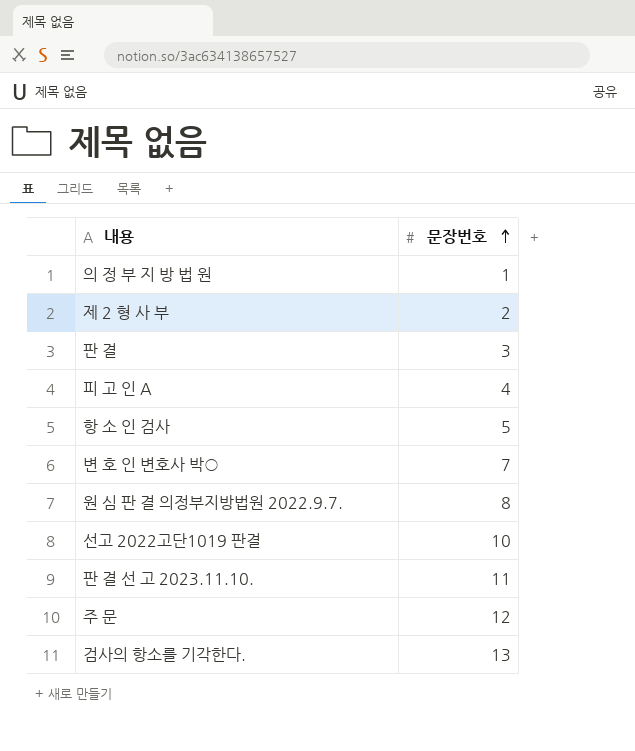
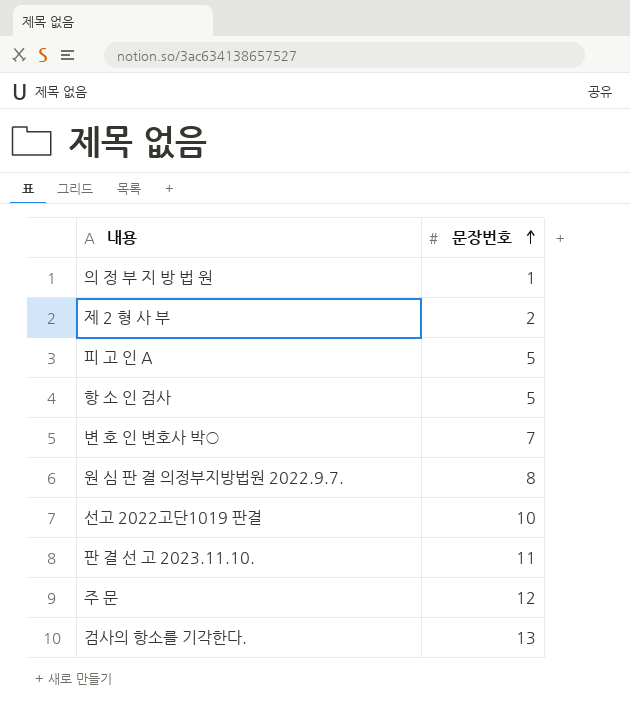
row 판 결: 3 -> none
피 고 인 A | 문장번호: 4 -> 5

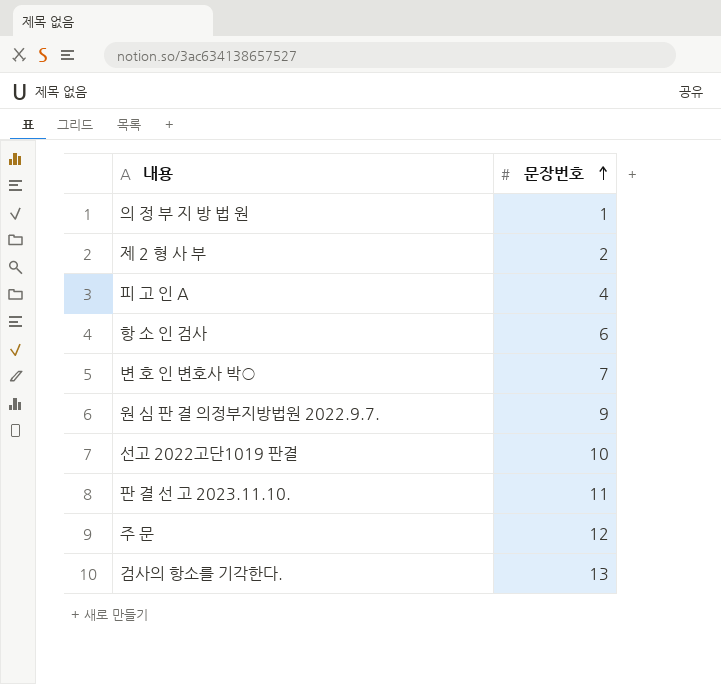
피 고 인 A | 문장번호: 5 -> 4
항 소 인 검사 | 문장번호: 5 -> 6
원 심 판 결 의정부지방법원 2022.9.7. | 문장번호: 8 -> 9

